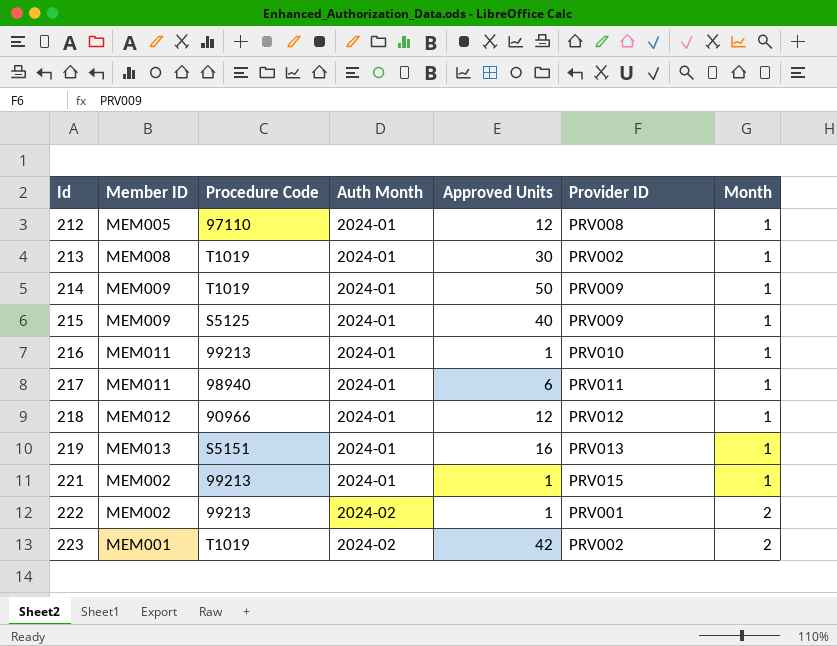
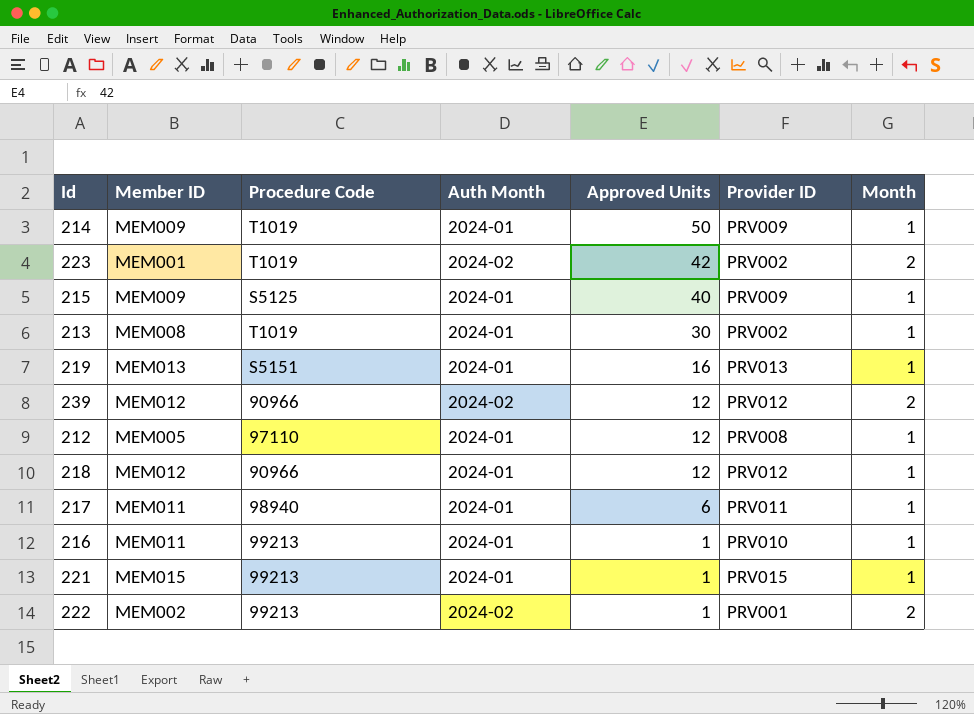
row order: Id ascending -> Approved Units descending
row 239: none -> MEM012 | 90966 | 2024-02 | 12 | PRV012 | 2
221 | Member ID: MEM002 -> MEM015

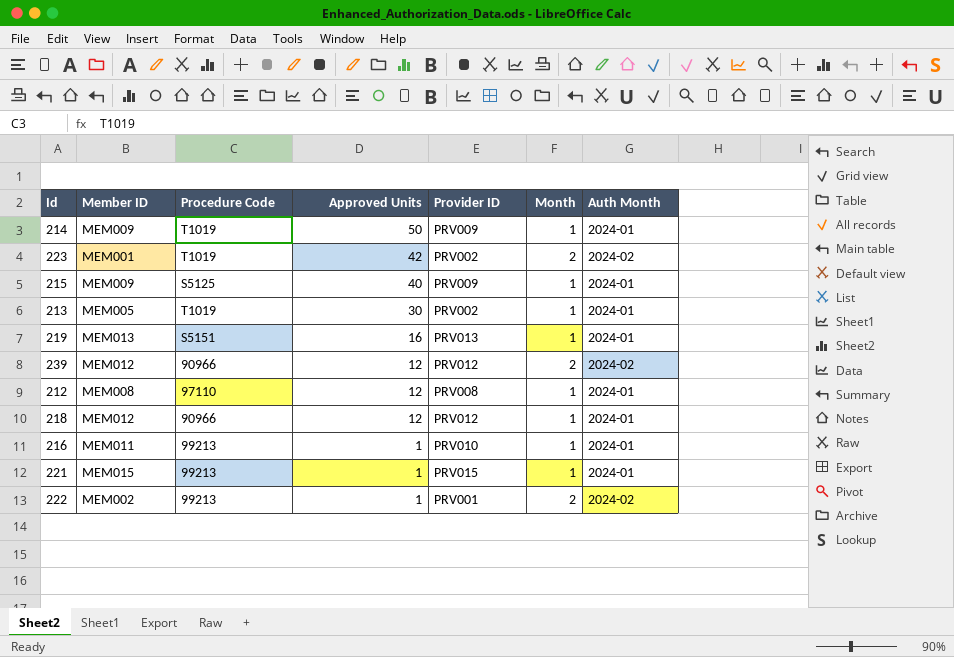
column Auth Month | position: 4 -> 7
row 217: MEM011 | 98940 | 2024-01 | 6 | PRV011 | 1 -> none
213 | Member ID: MEM008 -> MEM005
212 | Member ID: MEM005 -> MEM008

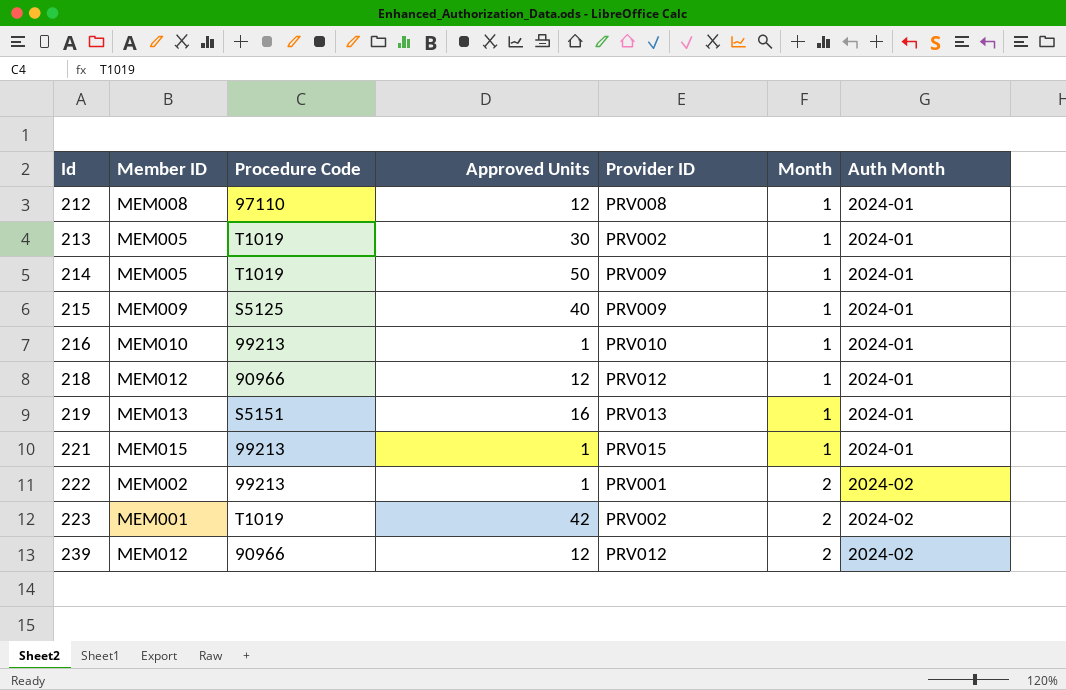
row order: Approved Units descending -> Id ascending
214 | Member ID: MEM009 -> MEM005
216 | Member ID: MEM011 -> MEM010

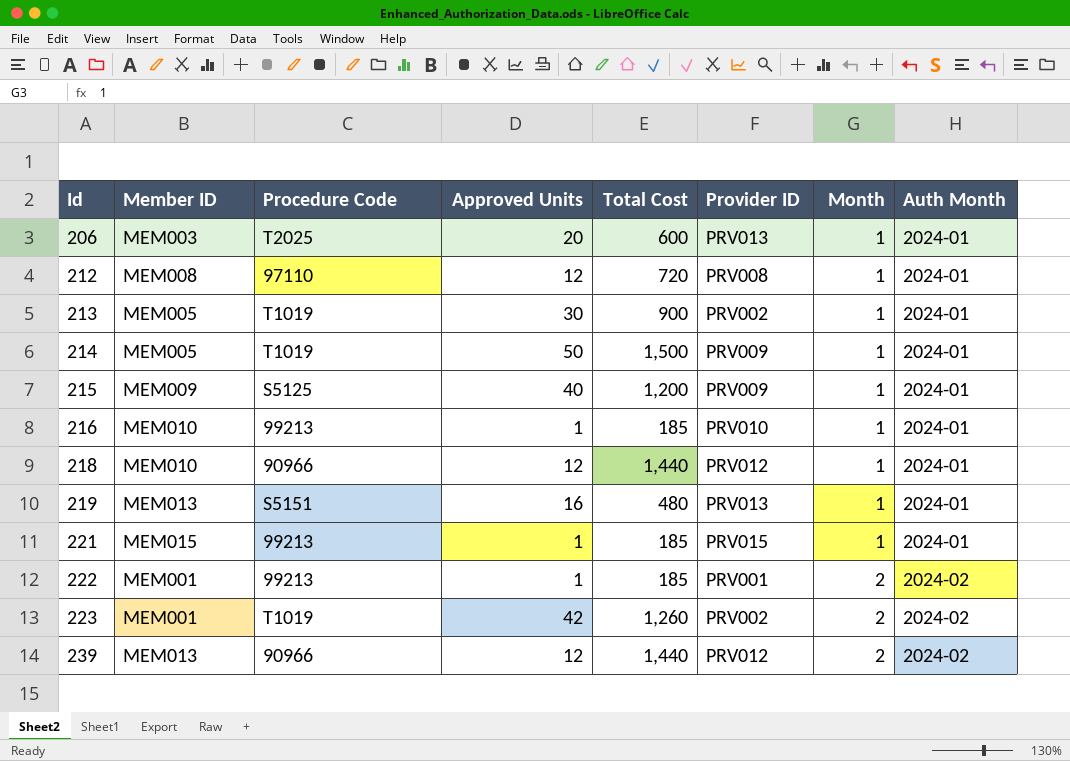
column Total Cost | position: none -> 5
row 206: none -> MEM003 | T2025 | 20 | 600 | PRV013 | 1 | 2024-01
218 | Member ID: MEM012 -> MEM010
222 | Member ID: MEM002 -> MEM001
239 | Member ID: MEM012 -> MEM013

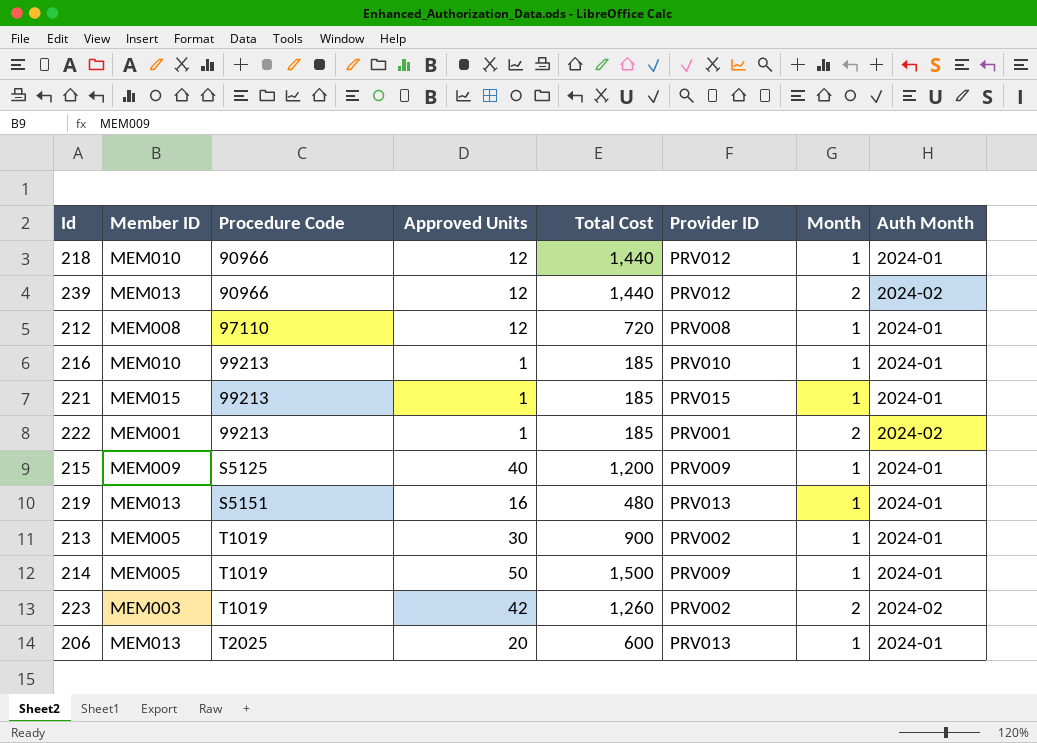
row order: Id ascending -> Procedure Code ascending
223 | Member ID: MEM001 -> MEM003
206 | Member ID: MEM003 -> MEM013

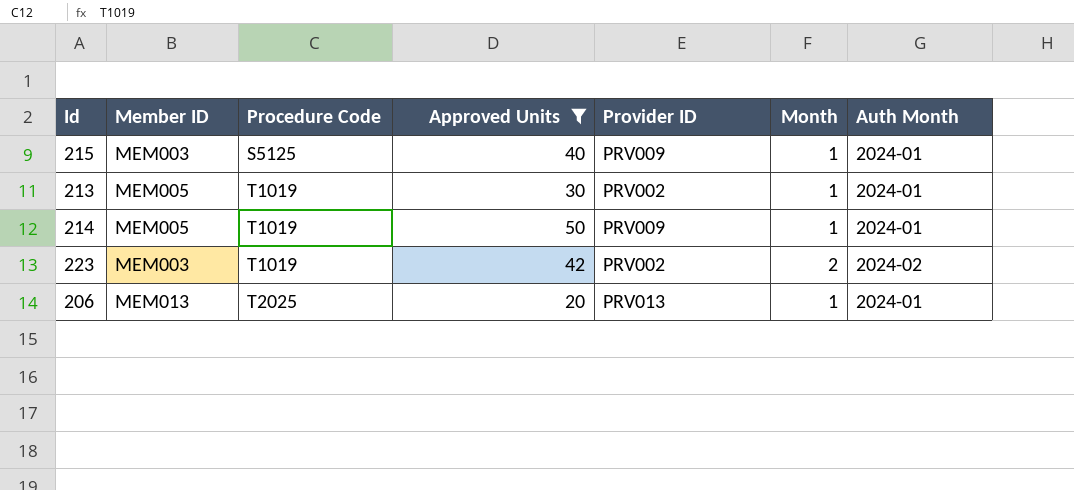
filter: none -> Approved Units >= 20
column Total Cost | position: 5 -> none
215 | Member ID: MEM009 -> MEM003

